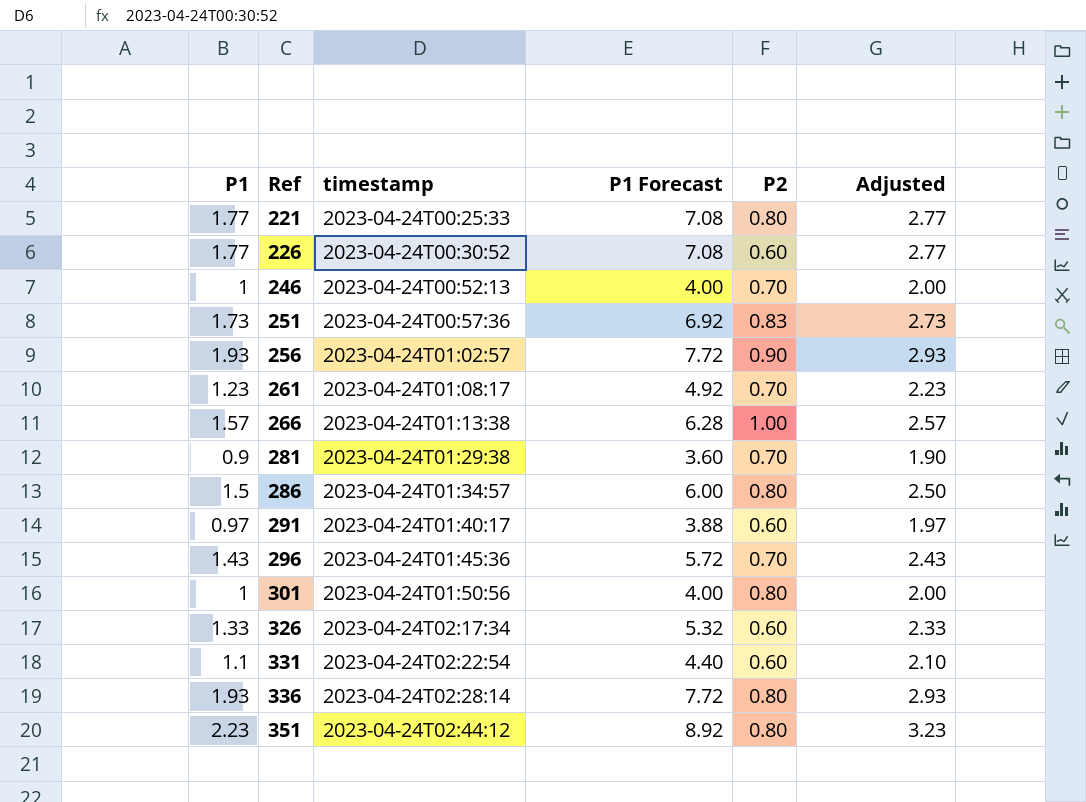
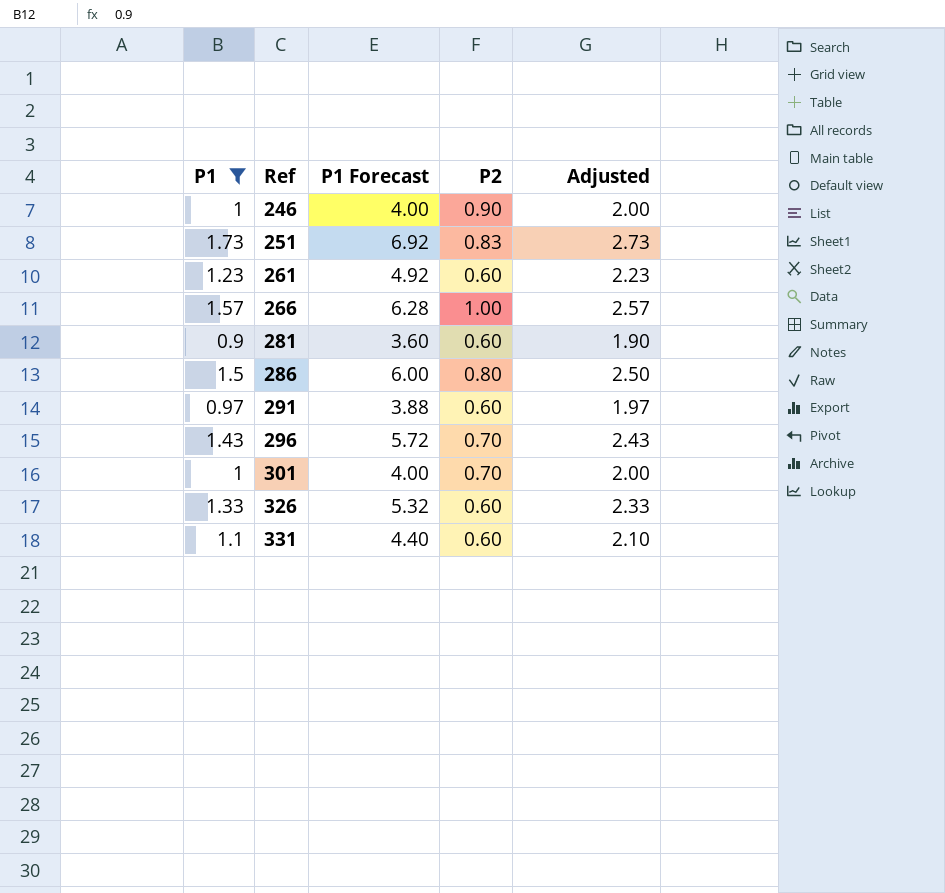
filter: none -> P1 <= 1.73
column timestamp | position: 3 -> none
246 | P2: 0.70 -> 0.90
261 | P2: 0.70 -> 0.60
281 | P2: 0.70 -> 0.60
301 | P2: 0.80 -> 0.70

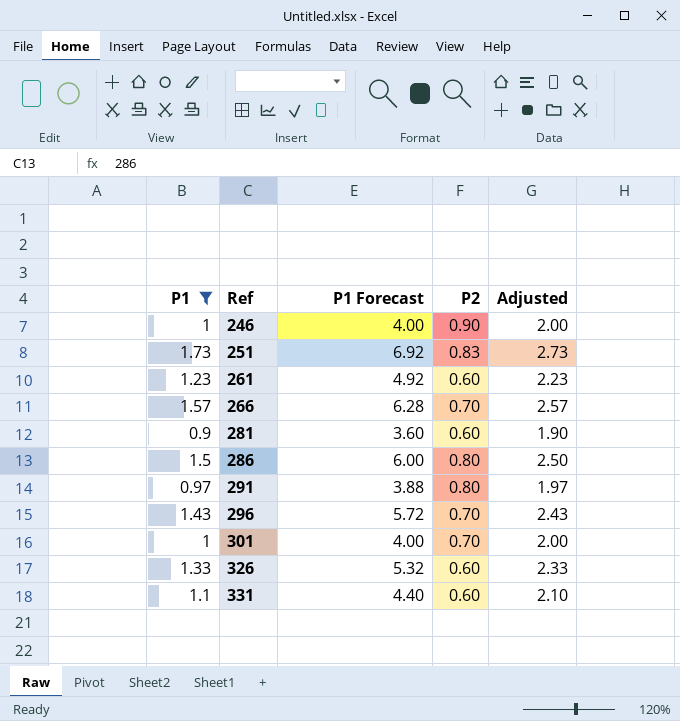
266 | P2: 1.00 -> 0.70
291 | P2: 0.60 -> 0.80

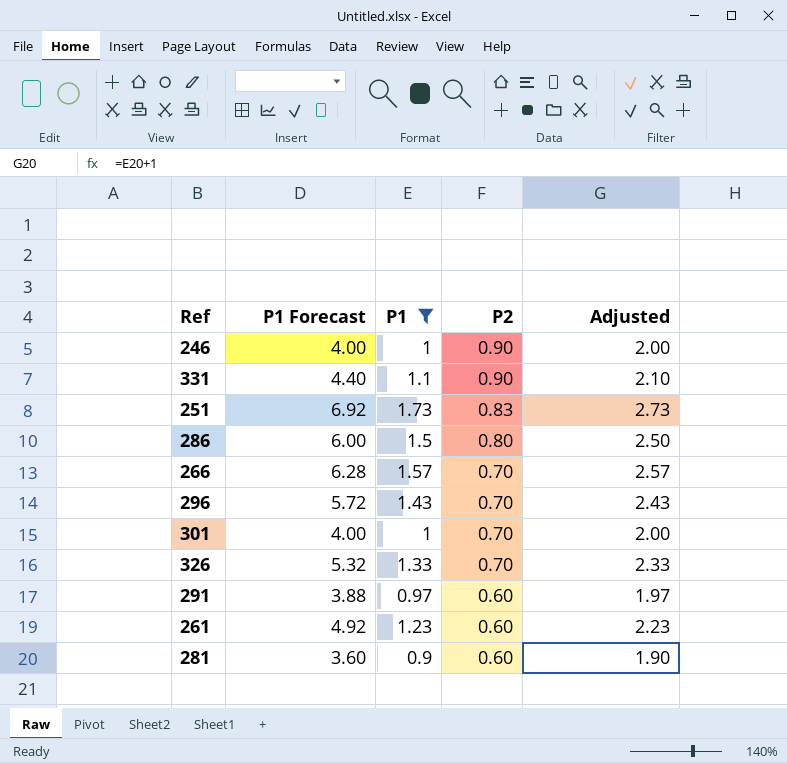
row order: Ref ascending -> P2 descending
column P1 | position: 1 -> 3
331 | P2: 0.60 -> 0.90
326 | P2: 0.60 -> 0.70
291 | P2: 0.80 -> 0.60

